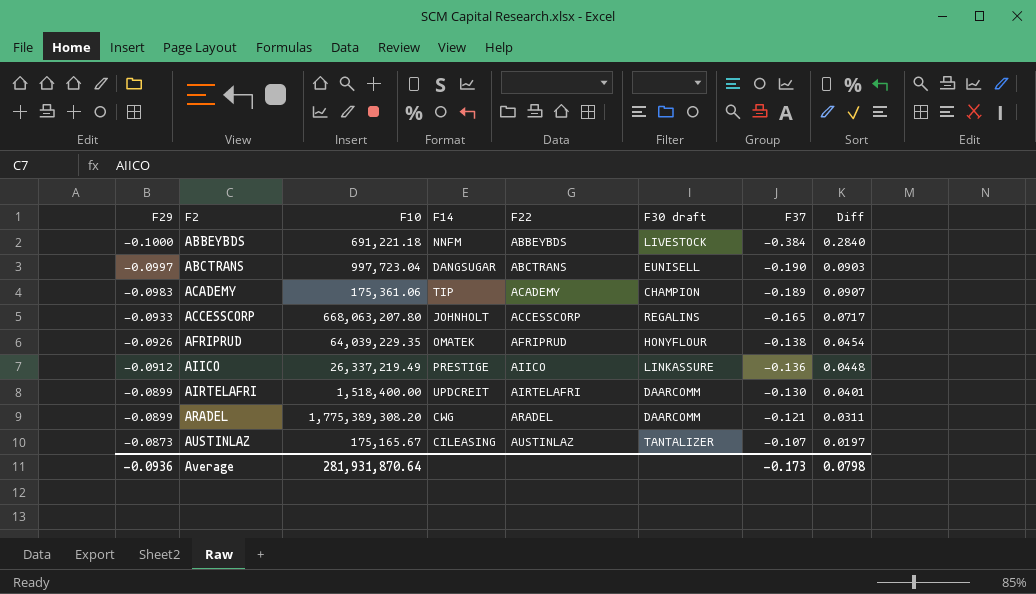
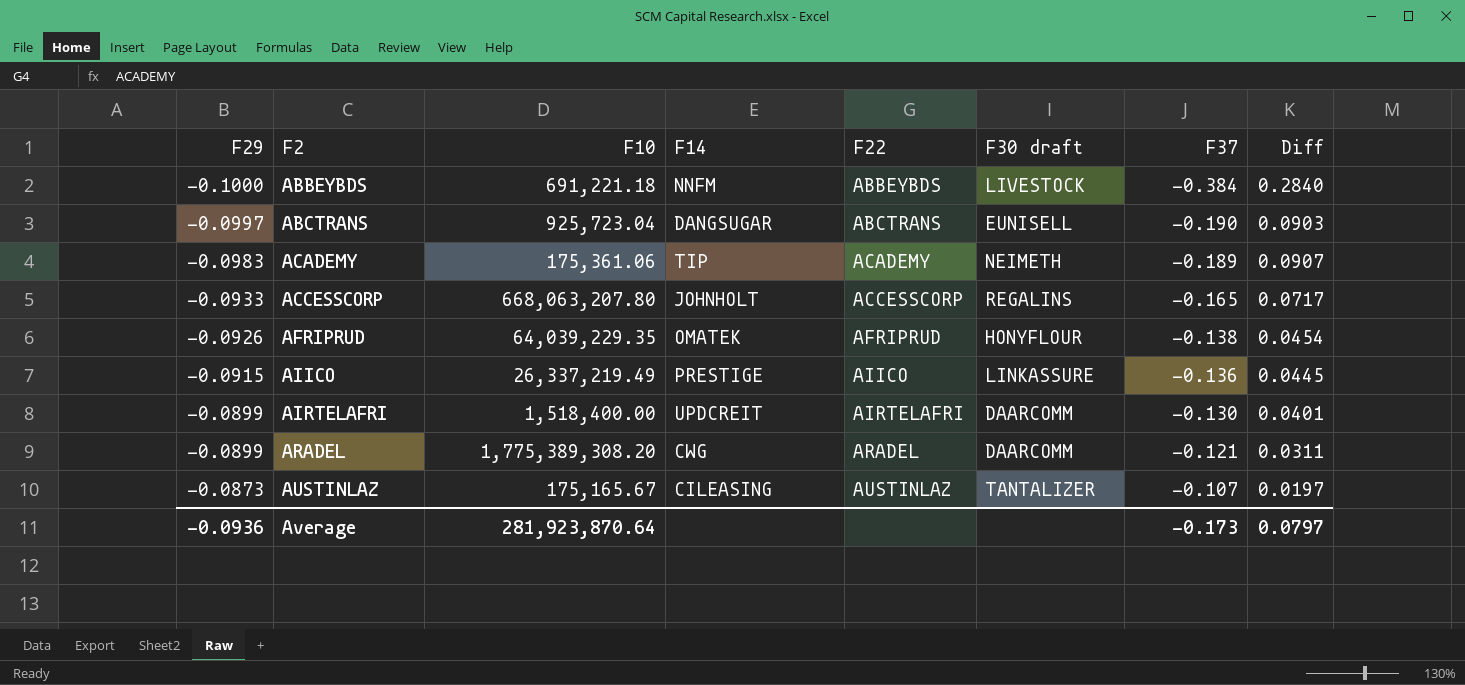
ABCTRANS | F10: 997,723.04 -> 925,723.04
ACADEMY | F30 draft: CHAMPION -> NEIMETH
AIICO | F29: -0.0912 -> -0.0915
AIICO | Diff: 0.0448 -> 0.0445
Average | F10: 281,931,870.64 -> 281,923,870.64
Average | Diff: 0.0798 -> 0.0797

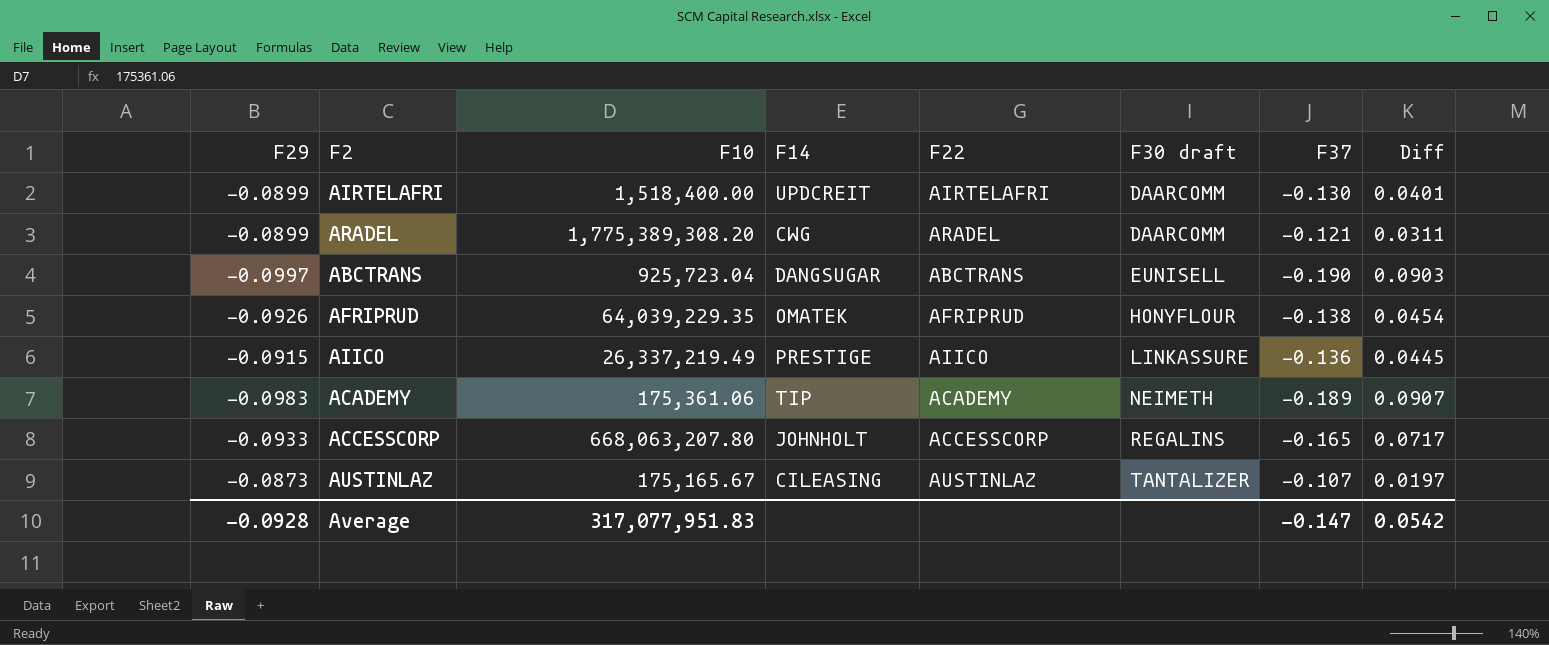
row order: F29 ascending -> F30 draft ascending
row ABBEYBDS: -0.1000 | 691,221.18 | NNFM | ABBEYBDS | LIVESTOCK | -0.384 | 0.2840 -> none
Average | F29: -0.0936 -> -0.0928
Average | F10: 281,923,870.64 -> 317,077,951.83
Average | F37: -0.173 -> -0.147
Average | Diff: 0.0797 -> 0.0542

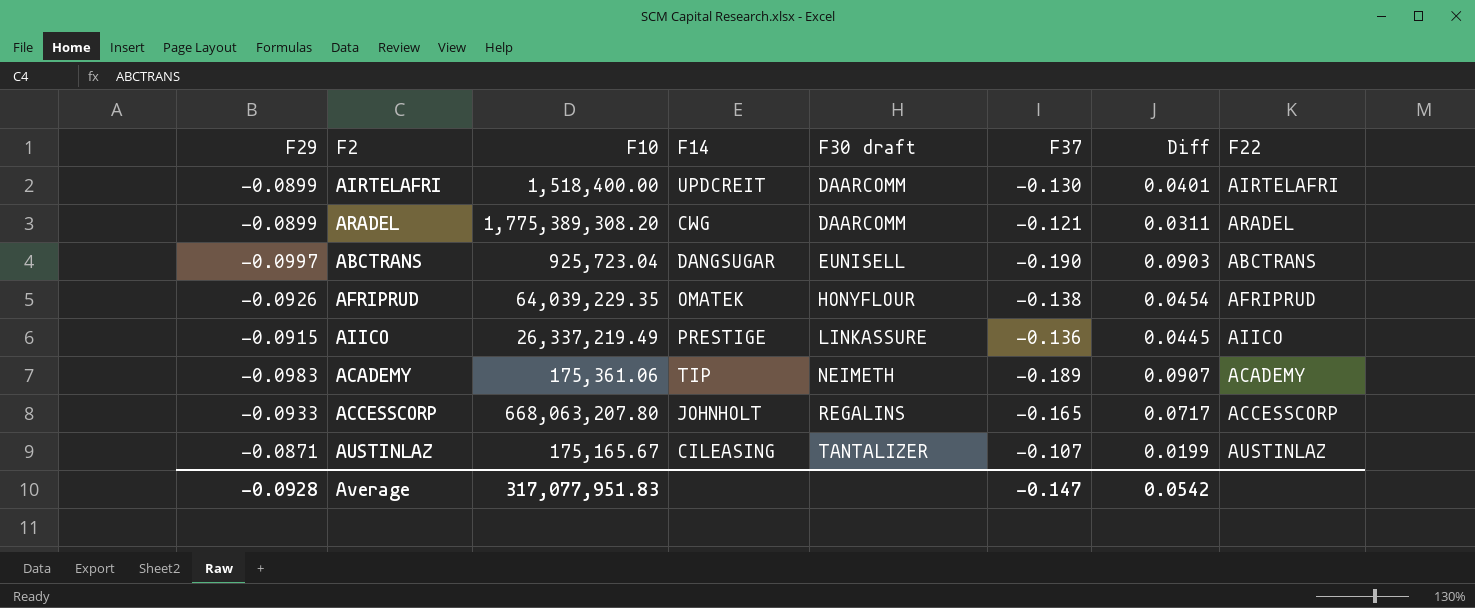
column F22 | position: 5 -> 8
AUSTINLAZ | F29: -0.0873 -> -0.0871
AUSTINLAZ | Diff: 0.0197 -> 0.0199

